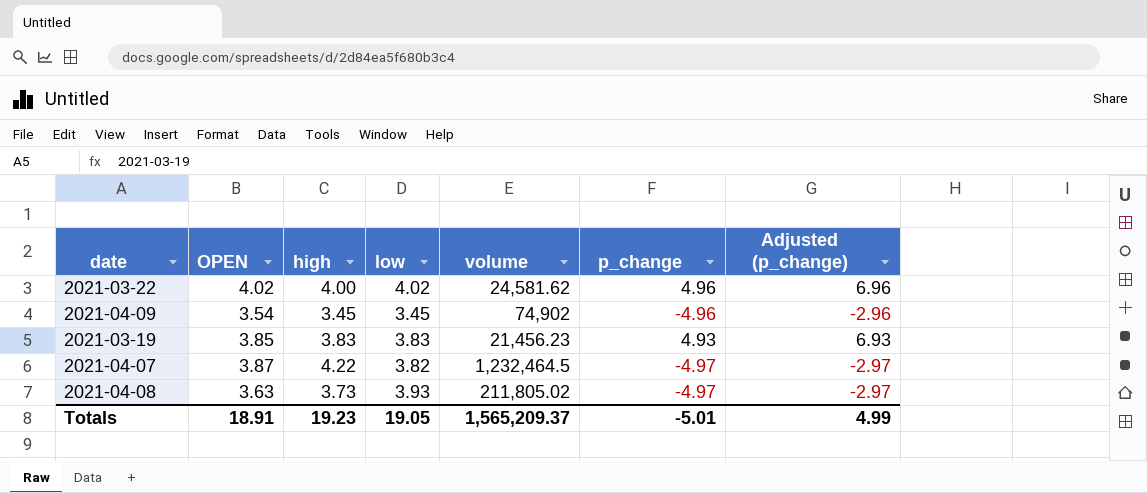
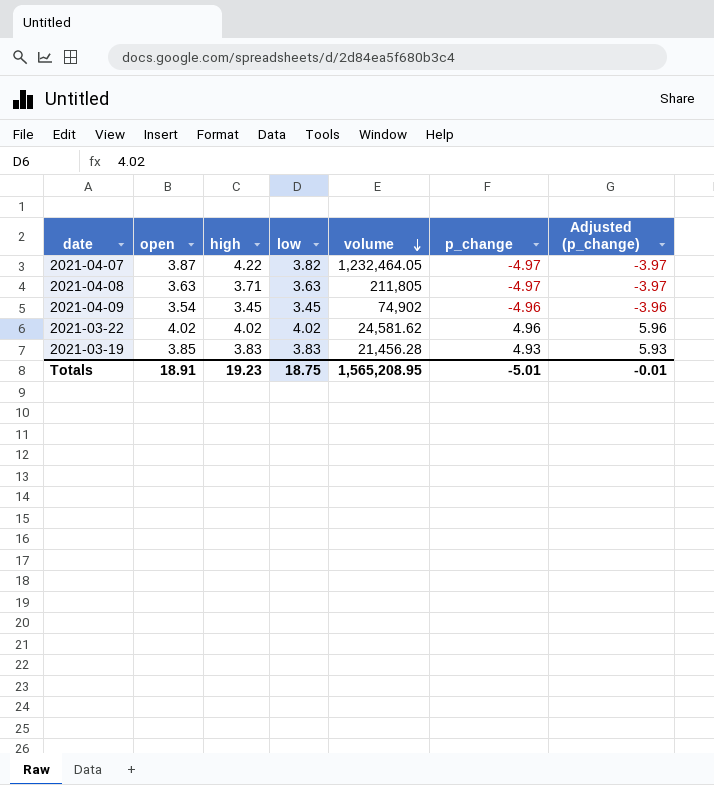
row order: none -> volume descending
column name: OPEN -> open
column Adjusted (p_change) | formula: [p_change] + 2 -> [p_change] + 1
2021-04-07 | volume: 1,232,464.5 -> 1,232,464.05
2021-04-08 | high: 3.73 -> 3.71
2021-04-08 | low: 3.93 -> 3.63
2021-04-08 | volume: 211,805.02 -> 211,805
2021-03-22 | high: 4.00 -> 4.02
2021-03-19 | volume: 21,456.23 -> 21,456.28
Totals | low: 19.05 -> 18.75
Totals | volume: 1,565,209.37 -> 1,565,208.95
Totals | Adjusted (p_change): 4.99 -> -0.01

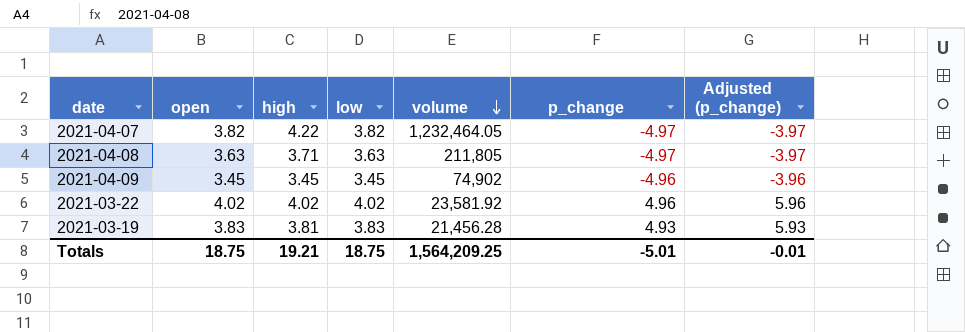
2021-04-07 | open: 3.87 -> 3.82
2021-04-09 | open: 3.54 -> 3.45
2021-03-22 | volume: 24,581.62 -> 23,581.92
2021-03-19 | open: 3.85 -> 3.83
2021-03-19 | high: 3.83 -> 3.81
Totals | open: 18.91 -> 18.75
Totals | high: 19.23 -> 19.21
Totals | volume: 1,565,208.95 -> 1,564,209.25

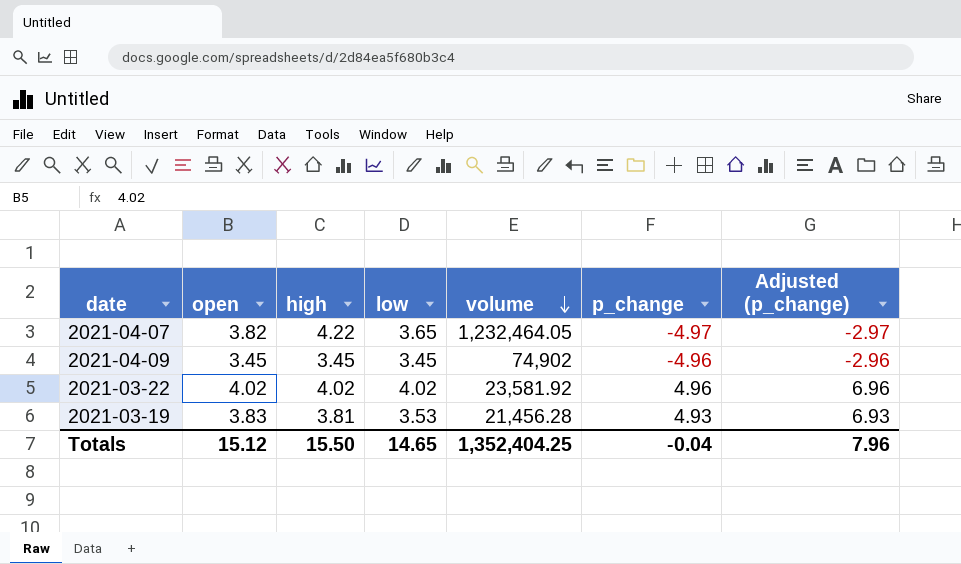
column Adjusted (p_change) | formula: [p_change] + 1 -> [p_change] + 2
row 2021-04-08: 3.63 | 3.71 | 3.63 | 211,805 | -4.97 | -3.97 -> none
2021-04-07 | low: 3.82 -> 3.65
2021-03-19 | low: 3.83 -> 3.53
Totals | open: 18.75 -> 15.12
Totals | high: 19.21 -> 15.50
Totals | low: 18.75 -> 14.65
Totals | volume: 1,564,209.25 -> 1,352,404.25
Totals | p_change: -5.01 -> -0.04
Totals | Adjusted (p_change): -0.01 -> 7.96

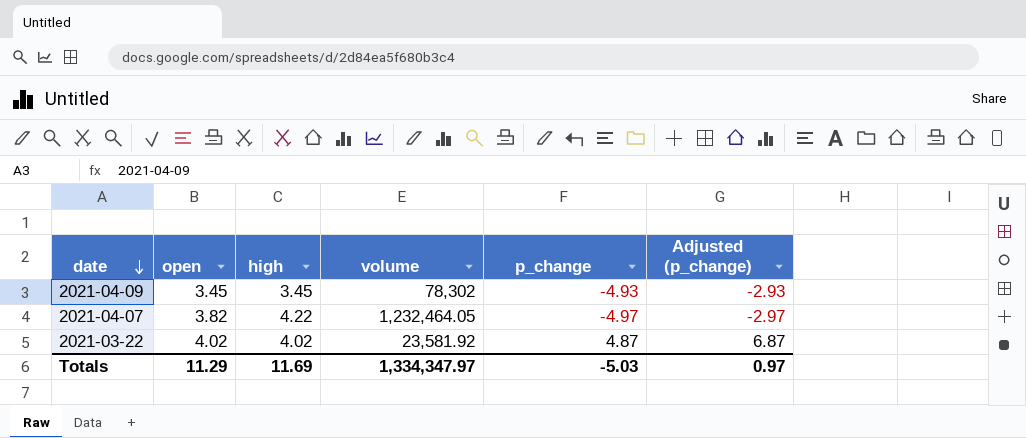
row order: volume descending -> date descending
column low | position: 4 -> none
row 2021-03-19: 3.83 | 3.81 | 3.53 | 21,456.28 | 4.93 | 6.93 -> none
2021-04-09 | volume: 74,902 -> 78,302
2021-04-09 | p_change: -4.96 -> -4.93
2021-04-09 | Adjusted (p_change): -2.96 -> -2.93
2021-03-22 | p_change: 4.96 -> 4.87
2021-03-22 | Adjusted (p_change): 6.96 -> 6.87
Totals | open: 15.12 -> 11.29
Totals | high: 15.50 -> 11.69
Totals | volume: 1,352,404.25 -> 1,334,347.97
Totals | p_change: -0.04 -> -5.03
Totals | Adjusted (p_change): 7.96 -> 0.97

